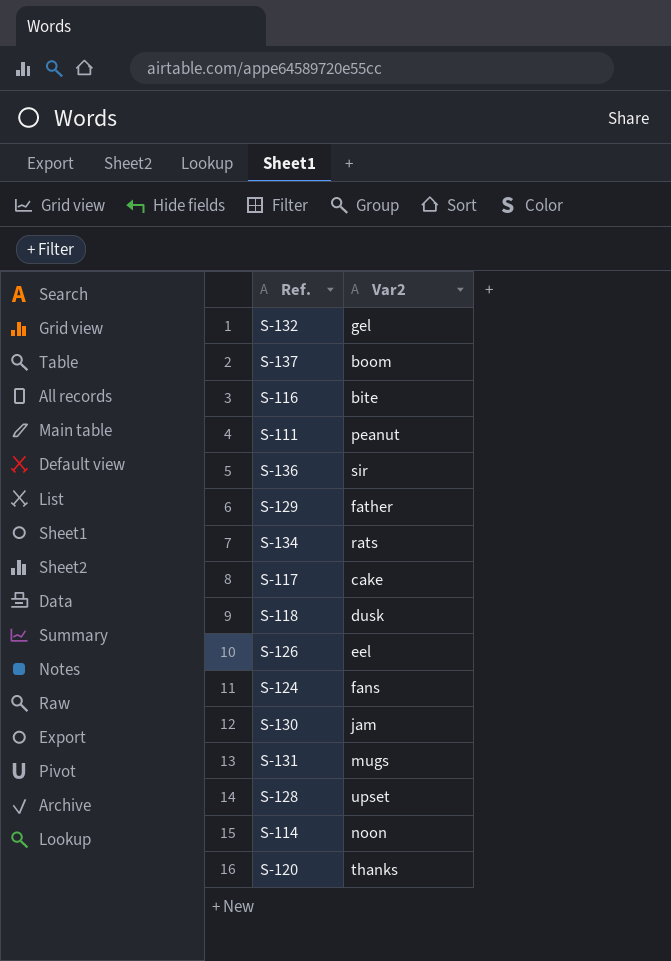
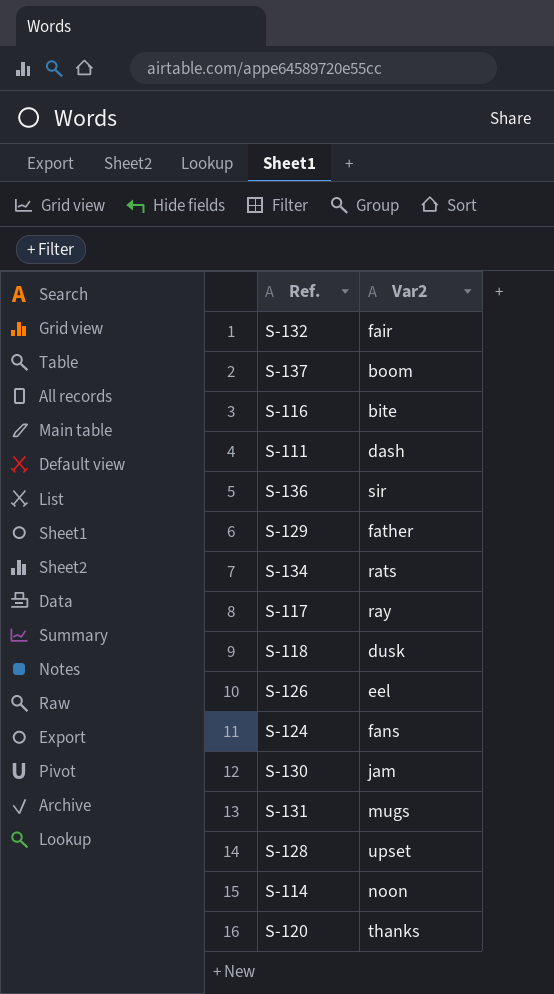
S-132 | Var2: gel -> fair
S-111 | Var2: peanut -> dash
S-117 | Var2: cake -> ray

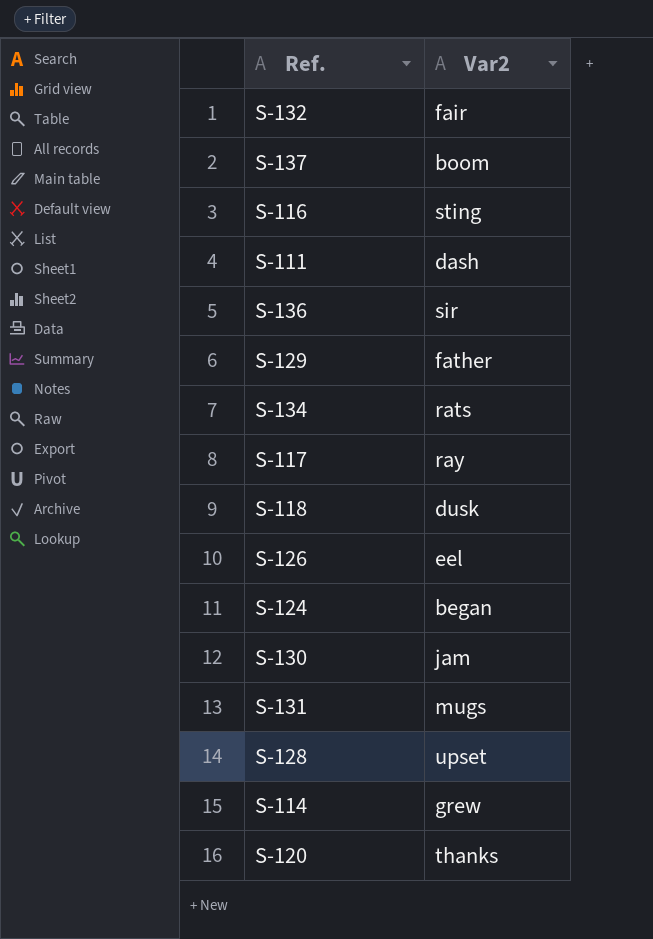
S-116 | Var2: bite -> sting
S-124 | Var2: fans -> began
S-114 | Var2: noon -> grew

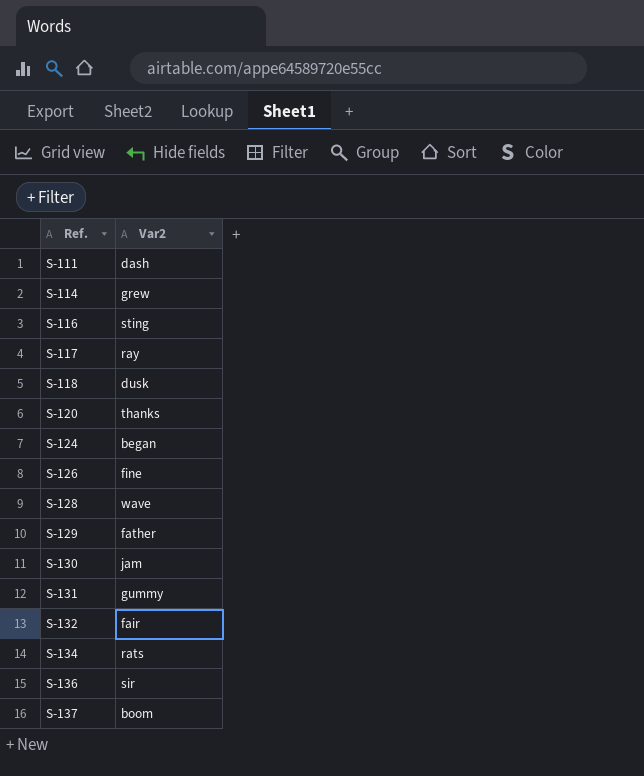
row order: none -> Ref. ascending
S-126 | Var2: eel -> fine
S-128 | Var2: upset -> wave
S-131 | Var2: mugs -> gummy

